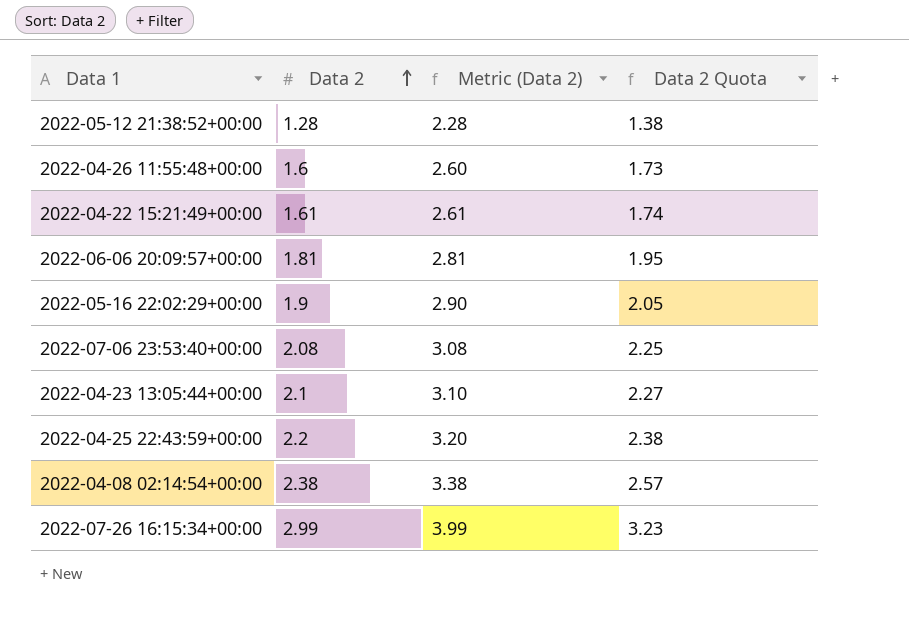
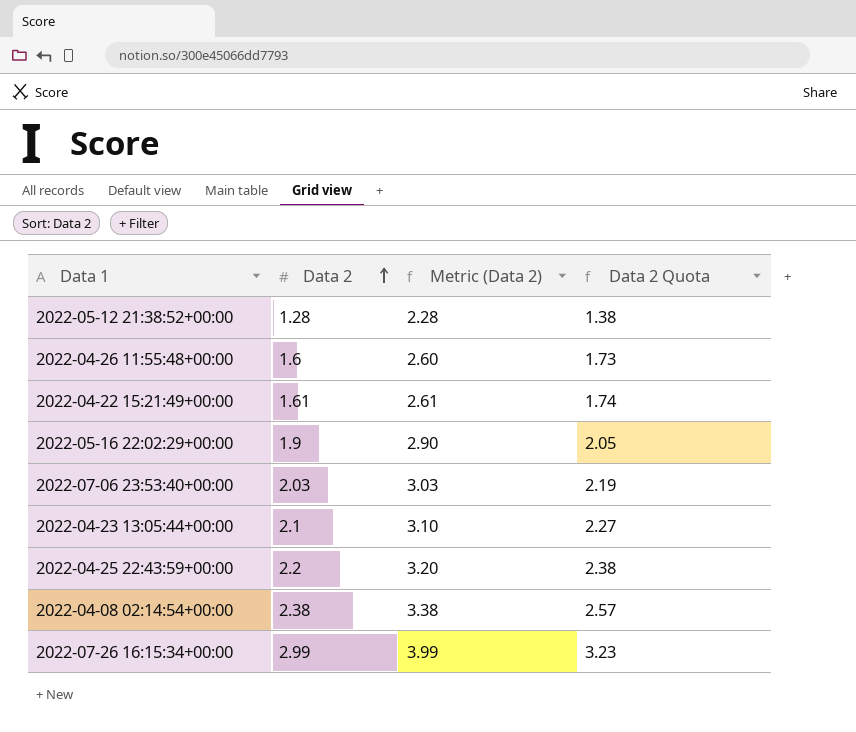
row 2022-06-06 20:09:57+00:00: 1.81 | 2.81 | 1.95 -> none
2022-07-06 23:53:40+00:00 | Data 2: 2.08 -> 2.03
2022-07-06 23:53:40+00:00 | Metric (Data 2): 3.08 -> 3.03
2022-07-06 23:53:40+00:00 | Data 2 Quota: 2.25 -> 2.19

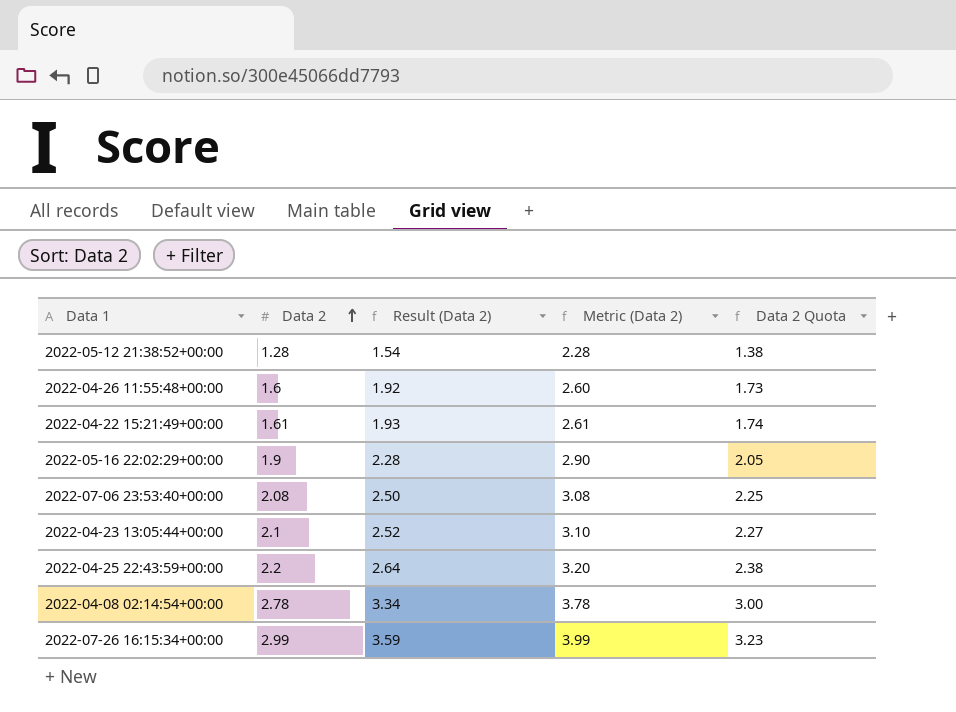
column Result (Data 2) | formula: none -> [Data 2] * 1.2
2022-07-06 23:53:40+00:00 | Data 2: 2.03 -> 2.08
2022-07-06 23:53:40+00:00 | Metric (Data 2): 3.03 -> 3.08
2022-07-06 23:53:40+00:00 | Data 2 Quota: 2.19 -> 2.25
2022-04-08 02:14:54+00:00 | Data 2: 2.38 -> 2.78
2022-04-08 02:14:54+00:00 | Metric (Data 2): 3.38 -> 3.78
2022-04-08 02:14:54+00:00 | Data 2 Quota: 2.57 -> 3.00

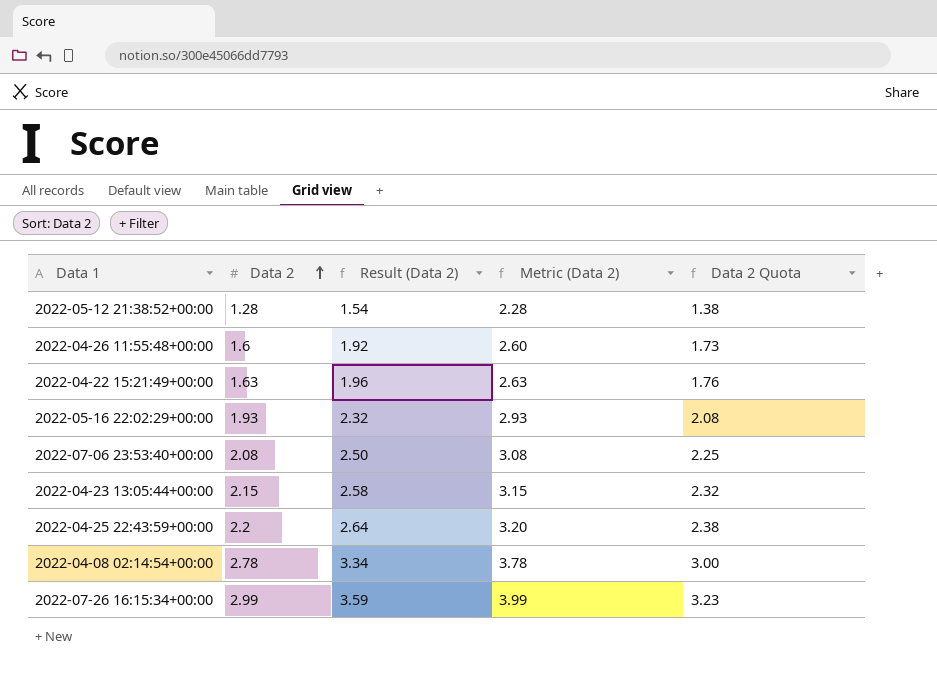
2022-04-22 15:21:49+00:00 | Data 2: 1.61 -> 1.63
2022-04-22 15:21:49+00:00 | Result (Data 2): 1.93 -> 1.96
2022-04-22 15:21:49+00:00 | Metric (Data 2): 2.61 -> 2.63
2022-04-22 15:21:49+00:00 | Data 2 Quota: 1.74 -> 1.76
2022-05-16 22:02:29+00:00 | Data 2: 1.9 -> 1.93
2022-05-16 22:02:29+00:00 | Result (Data 2): 2.28 -> 2.32
2022-05-16 22:02:29+00:00 | Metric (Data 2): 2.90 -> 2.93
2022-05-16 22:02:29+00:00 | Data 2 Quota: 2.05 -> 2.08
2022-04-23 13:05:44+00:00 | Data 2: 2.1 -> 2.15
2022-04-23 13:05:44+00:00 | Result (Data 2): 2.52 -> 2.58
2022-04-23 13:05:44+00:00 | Metric (Data 2): 3.10 -> 3.15
2022-04-23 13:05:44+00:00 | Data 2 Quota: 2.27 -> 2.32

